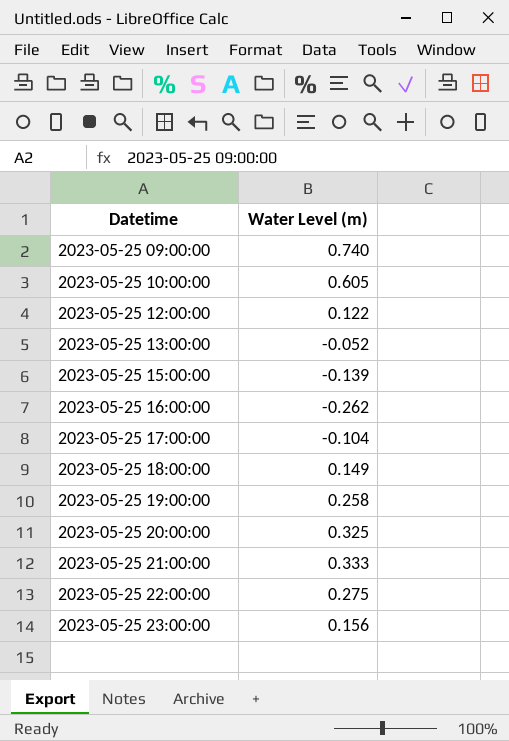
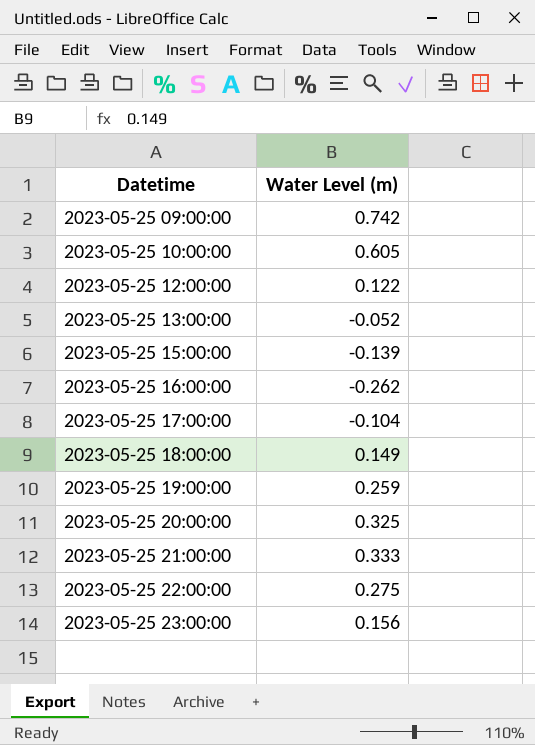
2023-05-25 09:00:00 | Water Level (m): 0.740 -> 0.742
2023-05-25 19:00:00 | Water Level (m): 0.258 -> 0.259

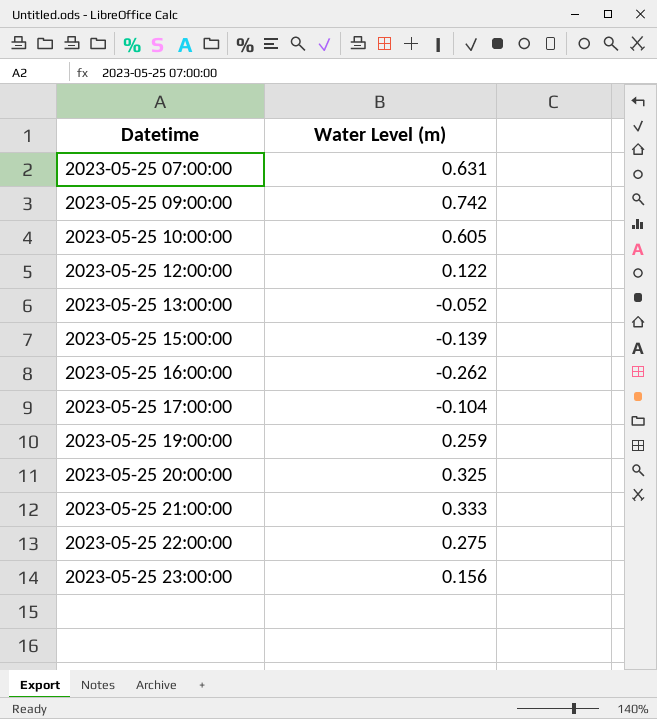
row 2023-05-25 18:00:00: 0.149 -> none
row 2023-05-25 07:00:00: none -> 0.631

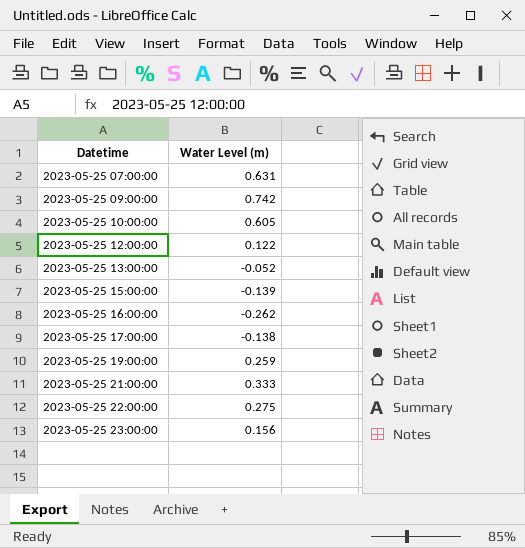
row 2023-05-25 20:00:00: 0.325 -> none
2023-05-25 17:00:00 | Water Level (m): -0.104 -> -0.138

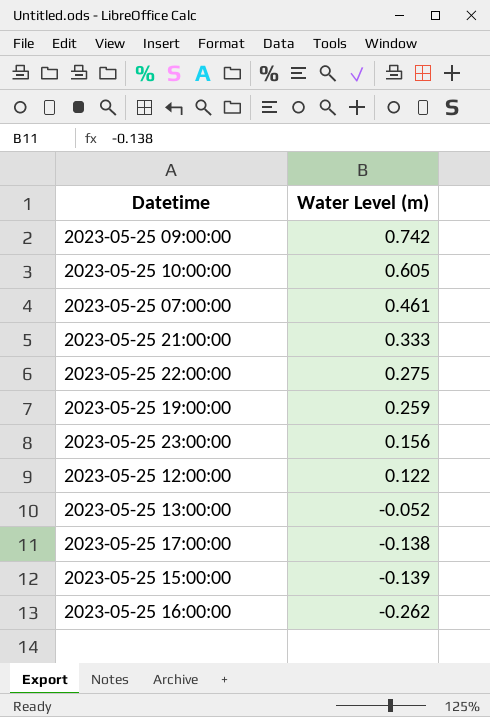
row order: Datetime ascending -> Water Level (m) descending
2023-05-25 07:00:00 | Water Level (m): 0.631 -> 0.461

